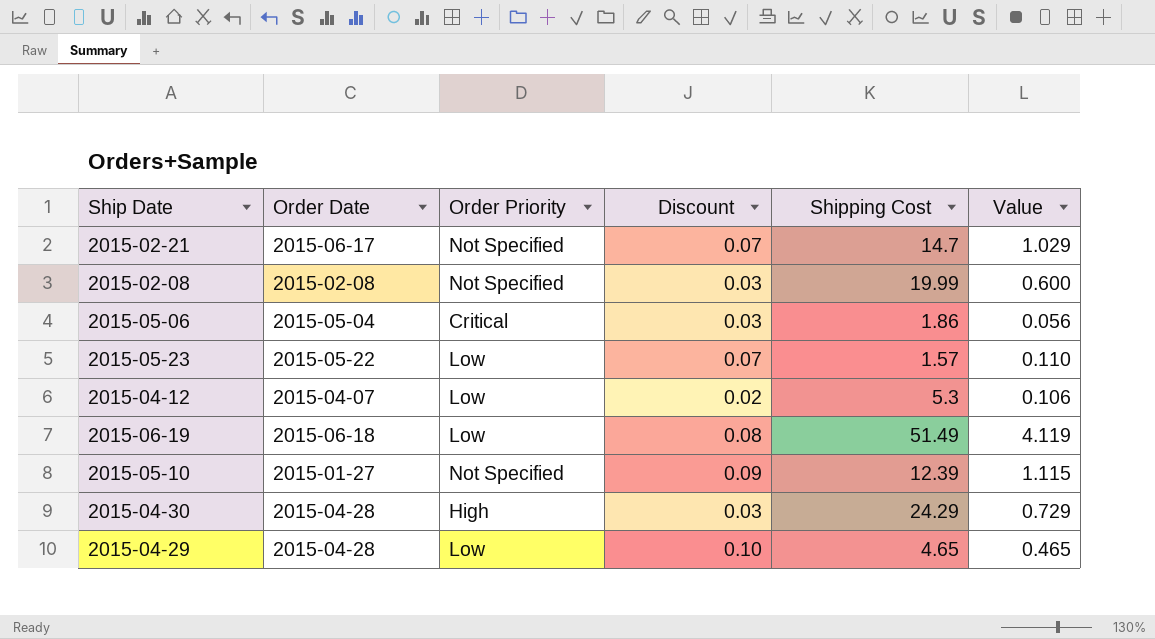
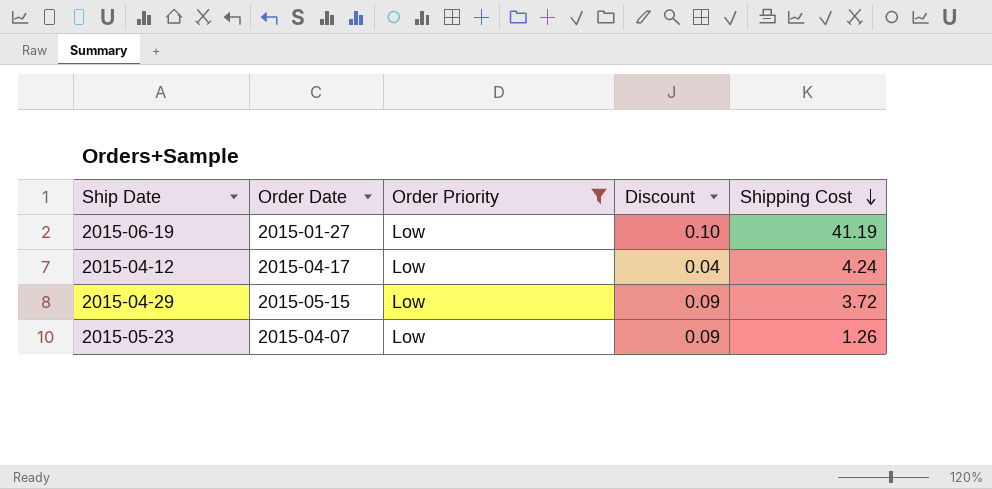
filter: none -> Order Priority = Low
row order: none -> Shipping Cost descending
column Value | formula: [Discount] * [Shipping Cost] -> none
2015-06-19 | Order Date: 2015-06-18 -> 2015-01-27
2015-06-19 | Discount: 0.08 -> 0.10
2015-06-19 | Shipping Cost: 51.49 -> 41.19
2015-04-12 | Order Date: 2015-04-07 -> 2015-04-17
2015-04-12 | Discount: 0.02 -> 0.04
2015-04-12 | Shipping Cost: 5.3 -> 4.24
2015-04-29 | Order Date: 2015-04-28 -> 2015-05-15
2015-04-29 | Discount: 0.10 -> 0.09
2015-04-29 | Shipping Cost: 4.65 -> 3.72
2015-05-23 | Order Date: 2015-05-22 -> 2015-04-07
2015-05-23 | Discount: 0.07 -> 0.09
2015-05-23 | Shipping Cost: 1.57 -> 1.26

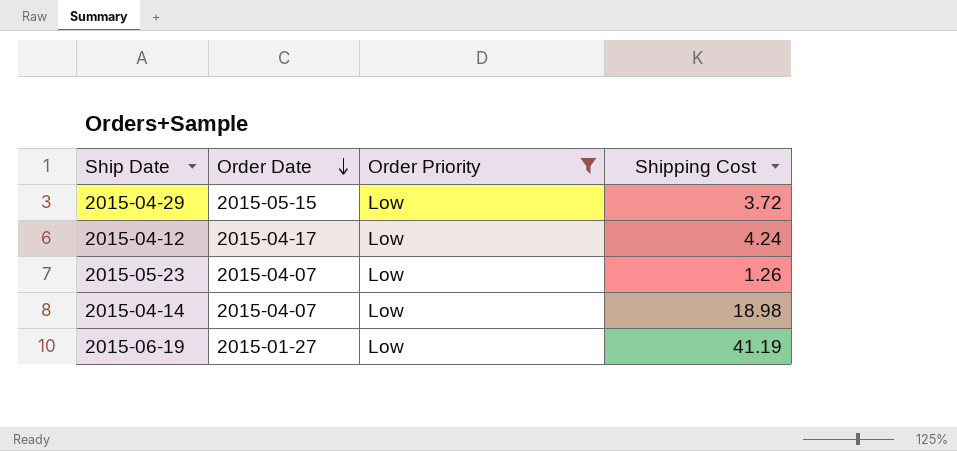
row order: Shipping Cost descending -> Order Date descending
column Discount | position: 4 -> none
row 2015-04-14: none -> 2015-04-07 | Low | 18.98

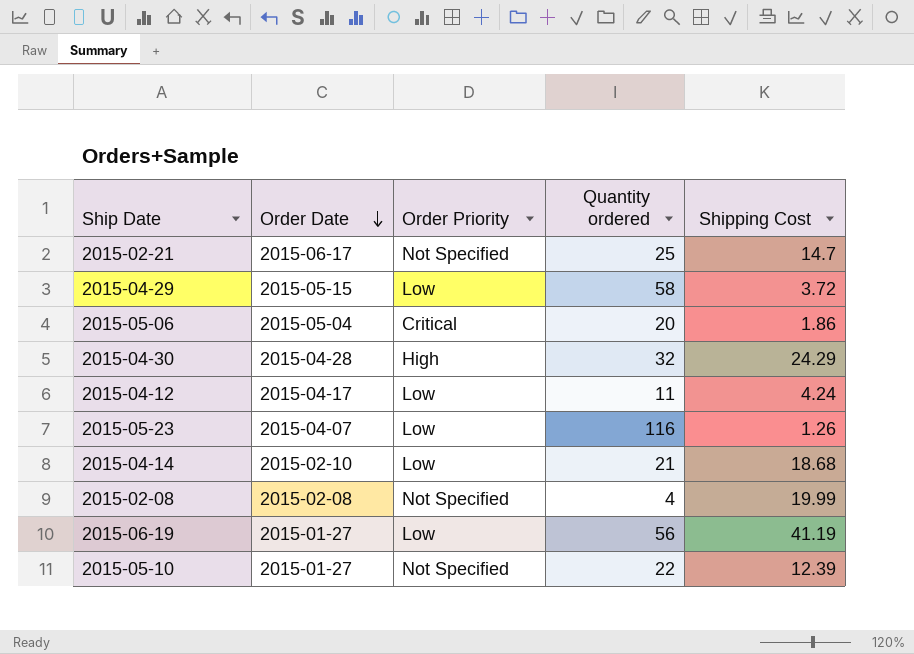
filter: Order Priority = Low -> none
column Quantity ordered | position: none -> 4
2015-04-14 | Order Date: 2015-04-07 -> 2015-02-10
2015-04-14 | Shipping Cost: 18.98 -> 18.68

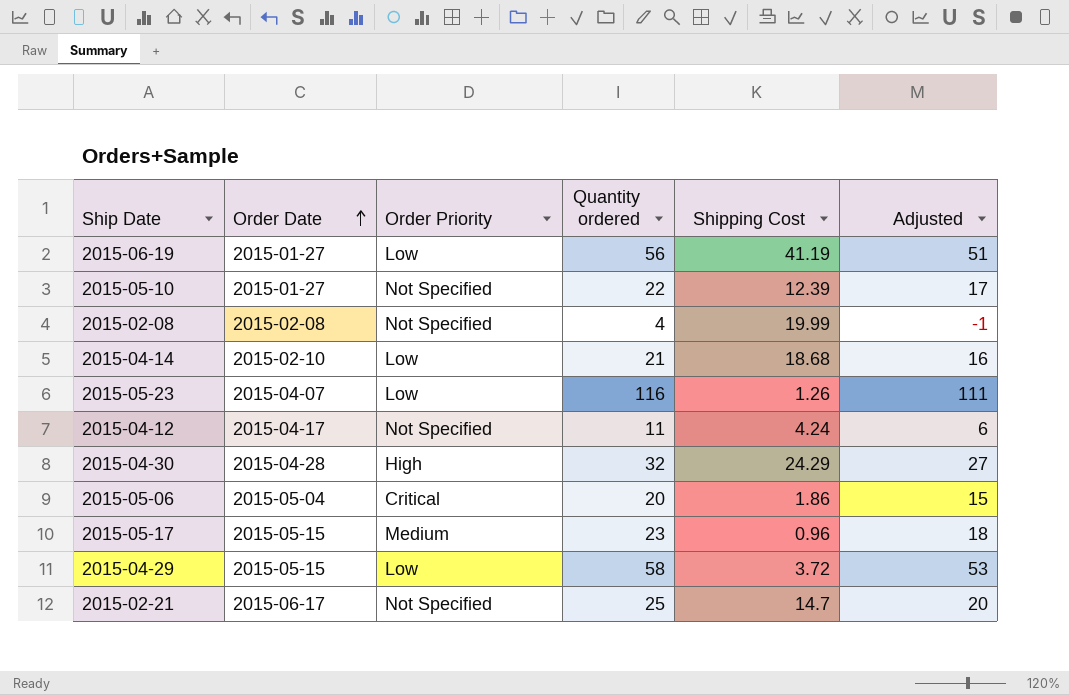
row order: Order Date descending -> Order Date ascending
column Adjusted | formula: none -> [Quantity ordered] - 5
2015-04-12 | Order Priority: Low -> Not Specified
row 2015-05-17: none -> 2015-05-15 | Medium | 23 | 0.96 | 18

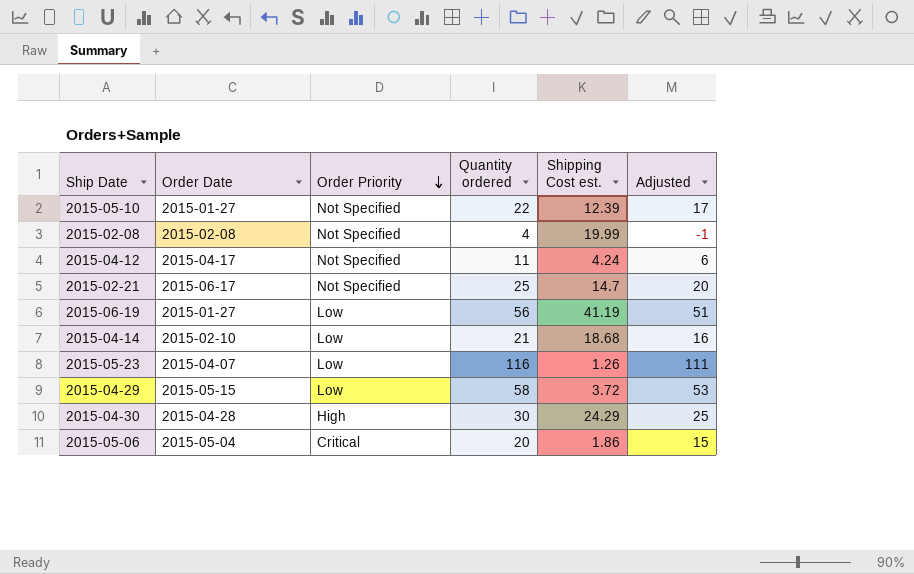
row order: Order Date ascending -> Order Priority descending
column name: Shipping Cost -> Shipping Cost est.
row 2015-05-17: 2015-05-15 | Medium | 23 | 0.96 | 18 -> none
2015-04-30 | Quantity ordered: 32 -> 30
2015-04-30 | Adjusted: 27 -> 25

